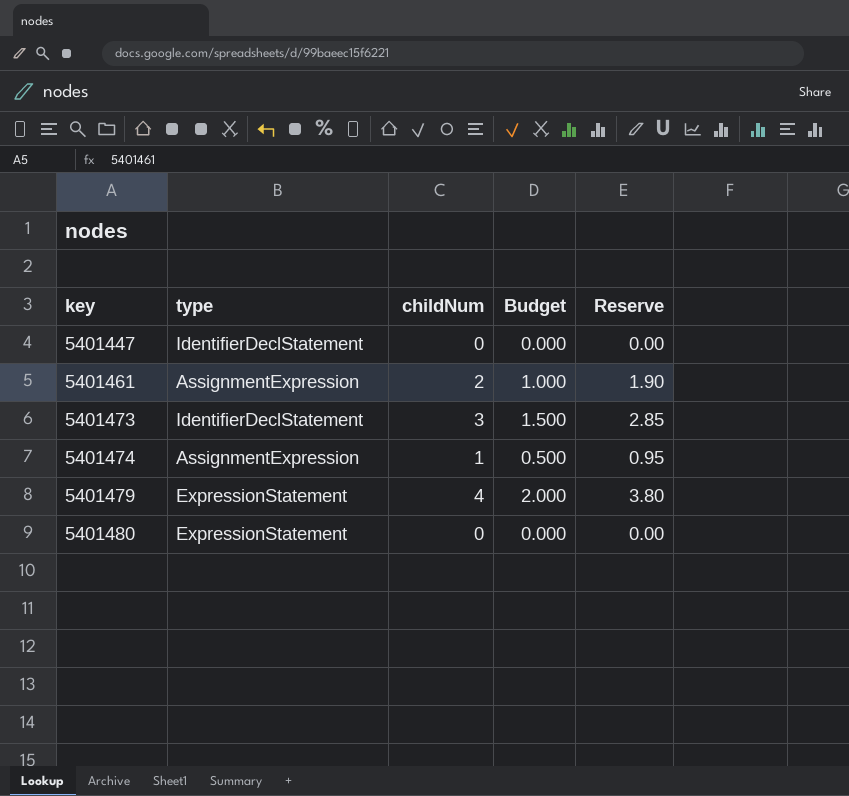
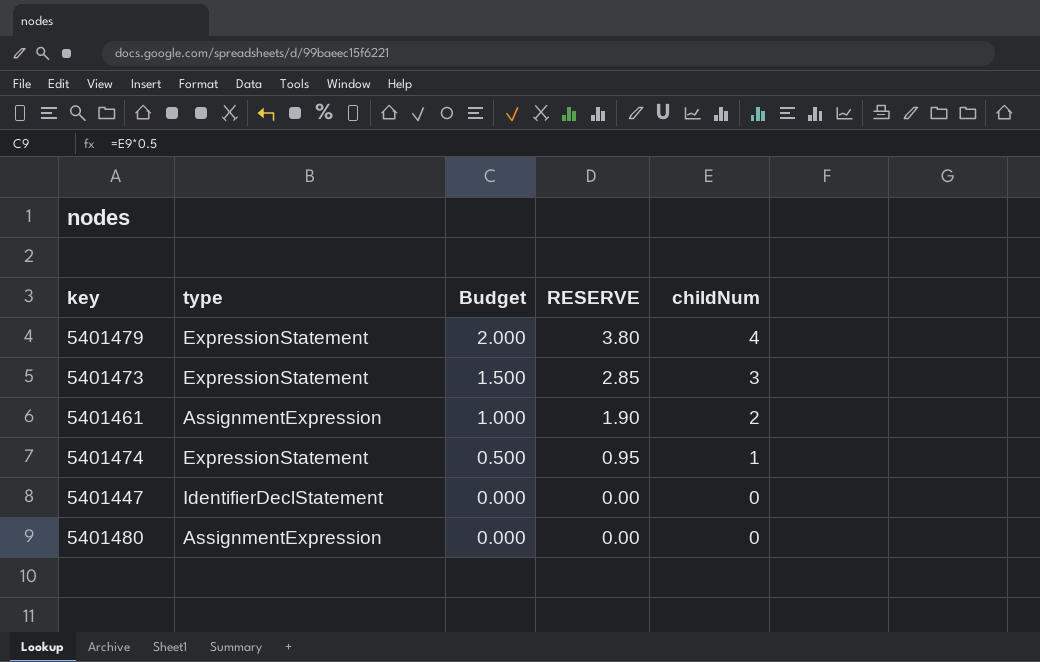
row order: key ascending -> Budget descending
column name: Reserve -> RESERVE
column childNum | position: 3 -> 5
5401473 | type: IdentifierDeclStatement -> ExpressionStatement
5401474 | type: AssignmentExpression -> ExpressionStatement
5401480 | type: ExpressionStatement -> AssignmentExpression

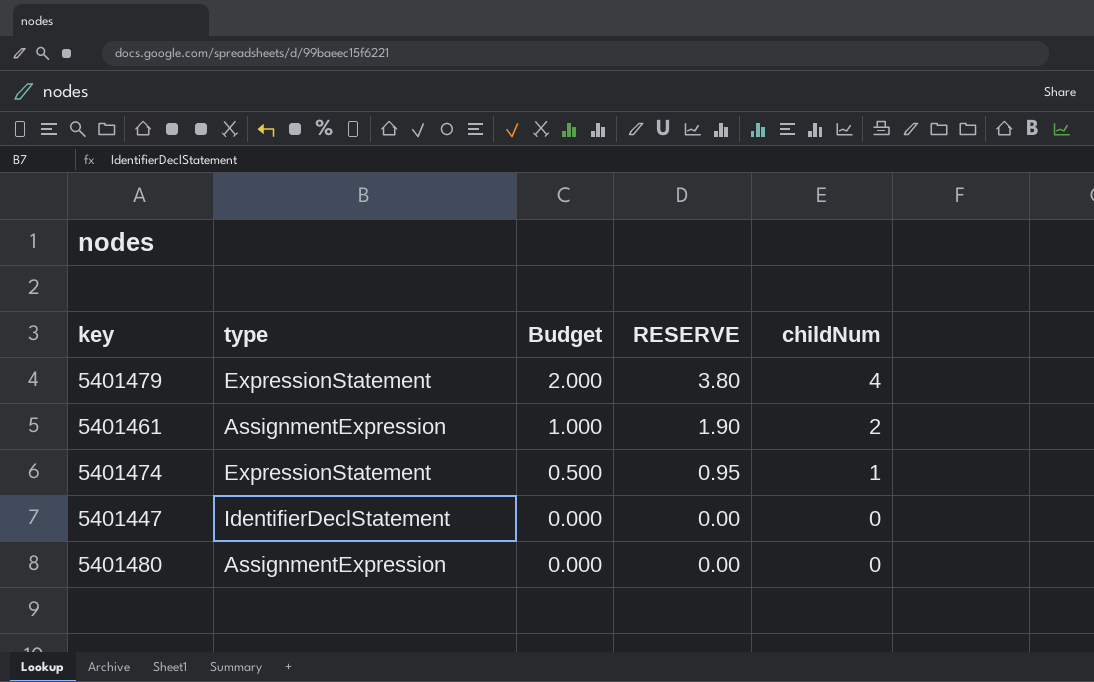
row 5401473: ExpressionStatement | 1.500 | 2.85 | 3 -> none

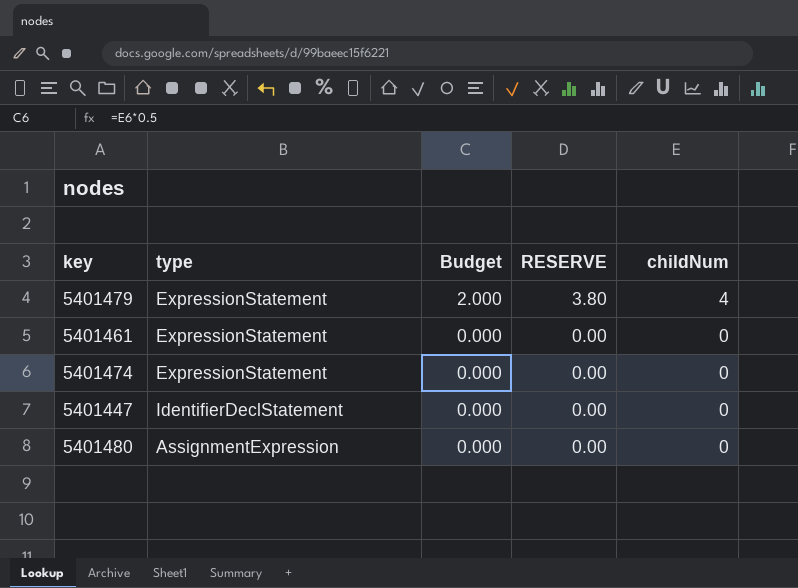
5401461 | type: AssignmentExpression -> ExpressionStatement
5401461 | Budget: 1.000 -> 0.000
5401461 | RESERVE: 1.90 -> 0.00
5401461 | childNum: 2 -> 0
5401474 | Budget: 0.500 -> 0.000
5401474 | RESERVE: 0.95 -> 0.00
5401474 | childNum: 1 -> 0

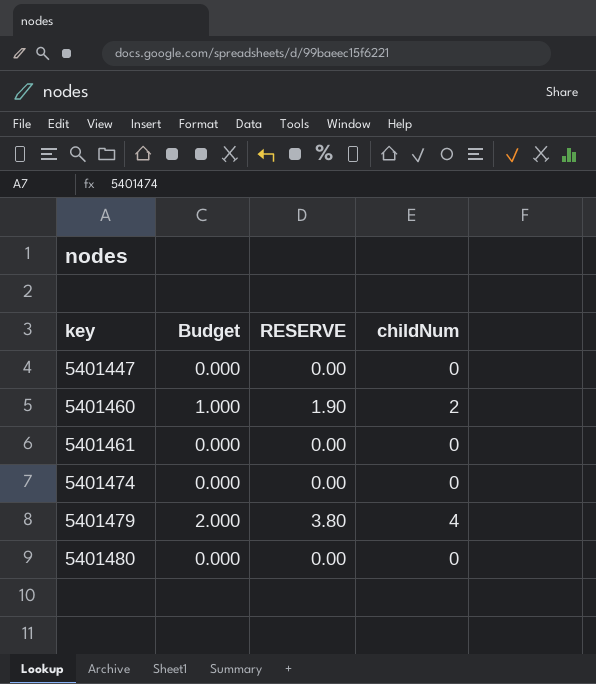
row order: Budget descending -> key ascending
column type | position: 2 -> none
row 5401460: none -> 1.000 | 1.90 | 2

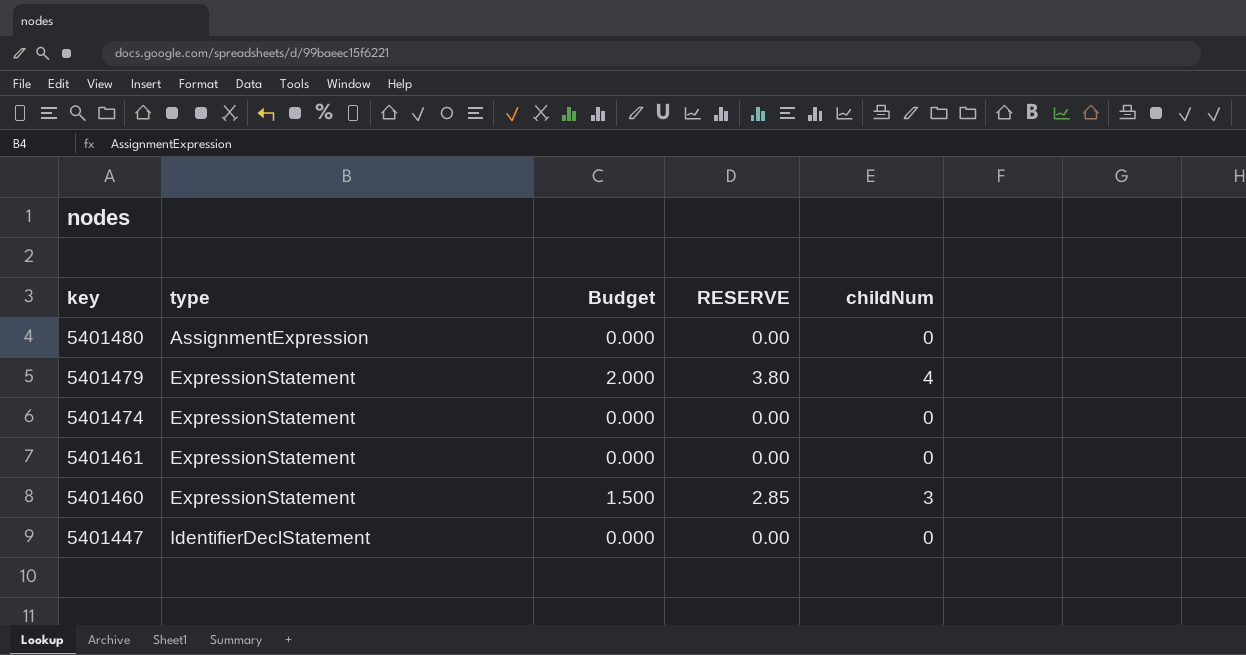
row order: key ascending -> key descending
column type | position: none -> 2
5401460 | Budget: 1.000 -> 1.500
5401460 | RESERVE: 1.90 -> 2.85
5401460 | childNum: 2 -> 3

